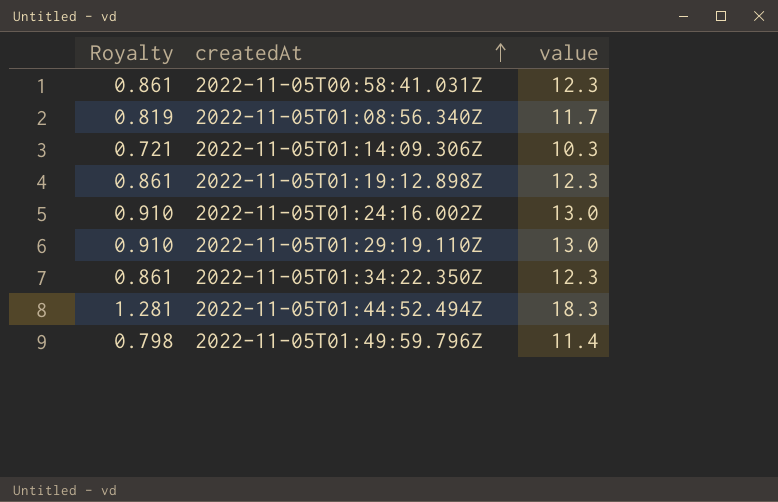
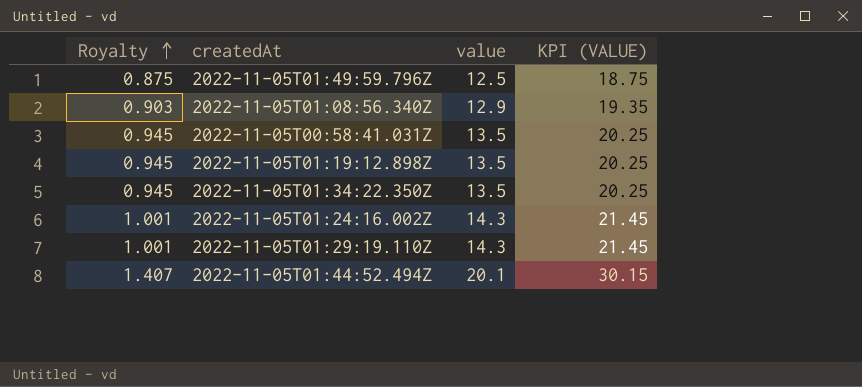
row order: createdAt ascending -> Royalty ascending
column KPI (VALUE) | formula: none -> [value] * 1.5
row 2022-11-05T01:14:09.306Z: 0.721 | 10.3 -> none
2022-11-05T01:49:59.796Z | Royalty: 0.798 -> 0.875
2022-11-05T01:49:59.796Z | value: 11.4 -> 12.5
2022-11-05T01:08:56.340Z | Royalty: 0.819 -> 0.903
2022-11-05T01:08:56.340Z | value: 11.7 -> 12.9
2022-11-05T00:58:41.031Z | Royalty: 0.861 -> 0.945
2022-11-05T00:58:41.031Z | value: 12.3 -> 13.5
2022-11-05T01:19:12.898Z | Royalty: 0.861 -> 0.945
2022-11-05T01:19:12.898Z | value: 12.3 -> 13.5
2022-11-05T01:34:22.350Z | Royalty: 0.861 -> 0.945
2022-11-05T01:34:22.350Z | value: 12.3 -> 13.5
2022-11-05T01:24:16.002Z | Royalty: 0.910 -> 1.001
2022-11-05T01:24:16.002Z | value: 13.0 -> 14.3
2022-11-05T01:29:19.110Z | Royalty: 0.910 -> 1.001
2022-11-05T01:29:19.110Z | value: 13.0 -> 14.3
2022-11-05T01:44:52.494Z | Royalty: 1.281 -> 1.407
2022-11-05T01:44:52.494Z | value: 18.3 -> 20.1

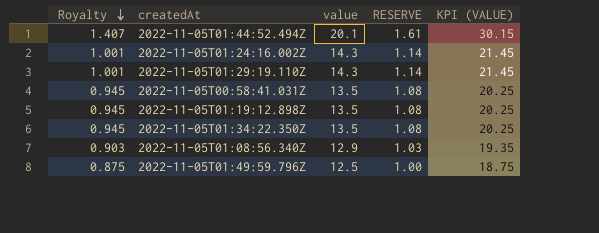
row order: Royalty ascending -> Royalty descending
column RESERVE | formula: none -> [value] * 0.08

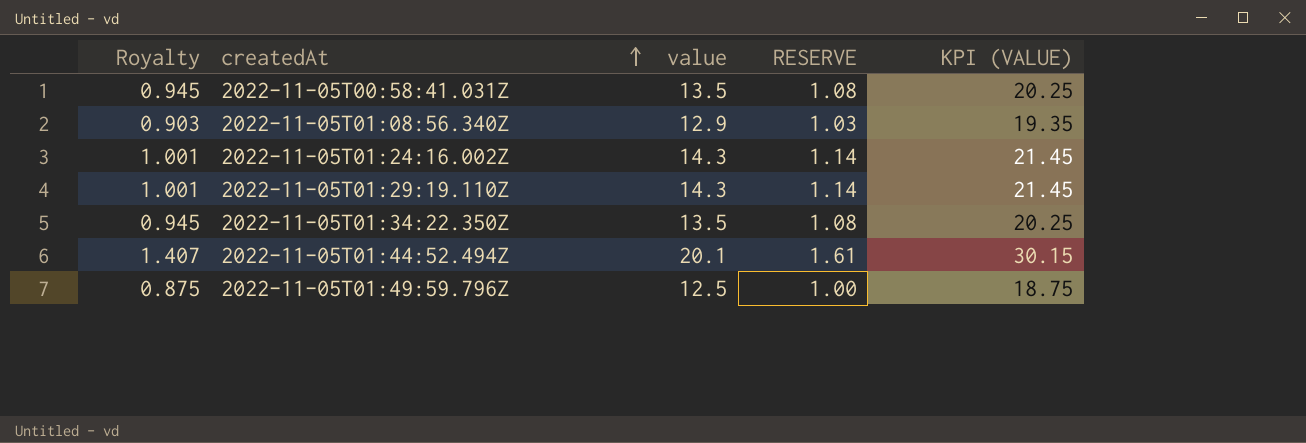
row order: Royalty descending -> createdAt ascending
row 2022-11-05T01:19:12.898Z: 0.945 | 13.5 | 1.08 | 20.25 -> none

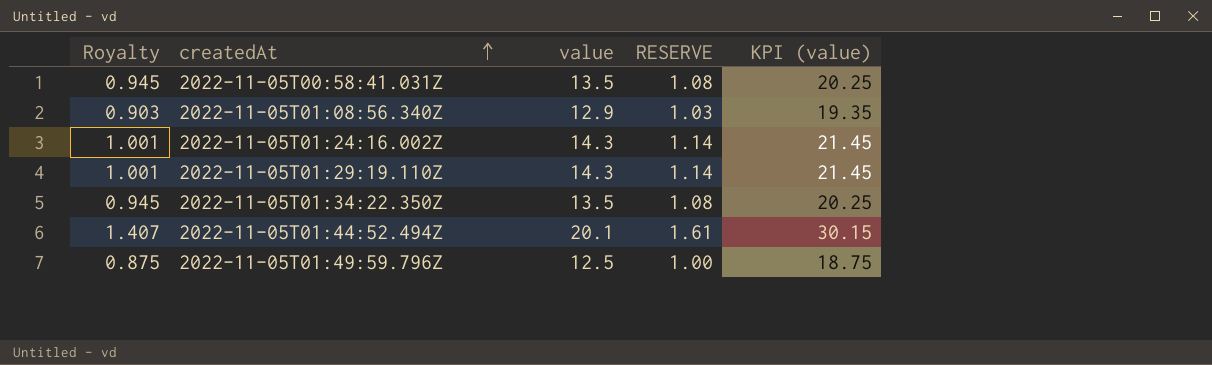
column name: KPI (VALUE) -> KPI (value)

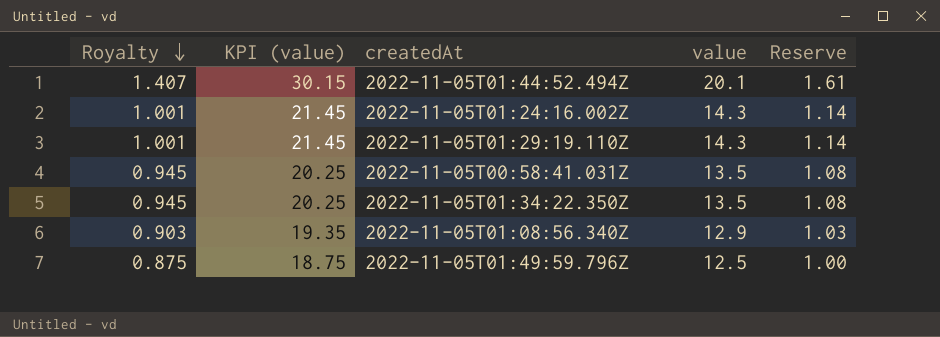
row order: createdAt ascending -> Royalty descending
column KPI (value) | position: 5 -> 2
column name: RESERVE -> Reserve

